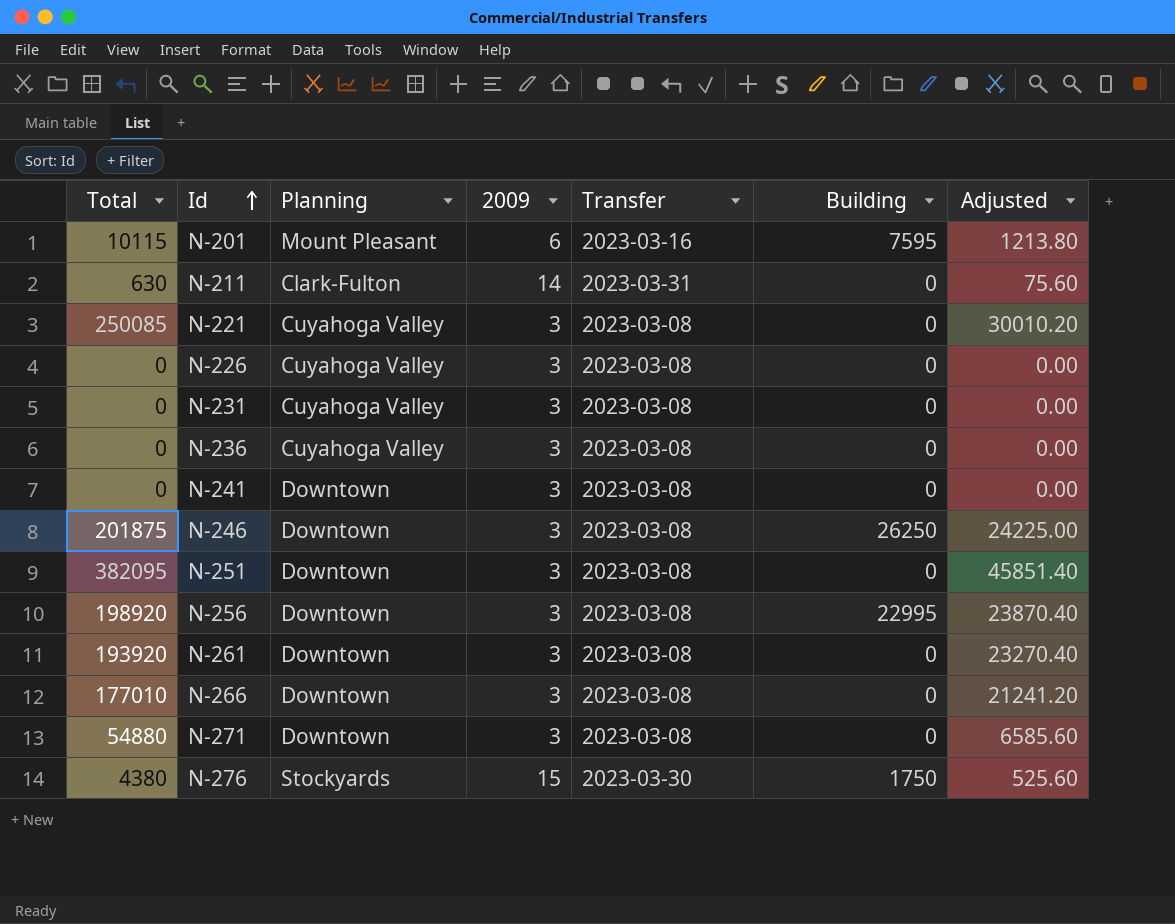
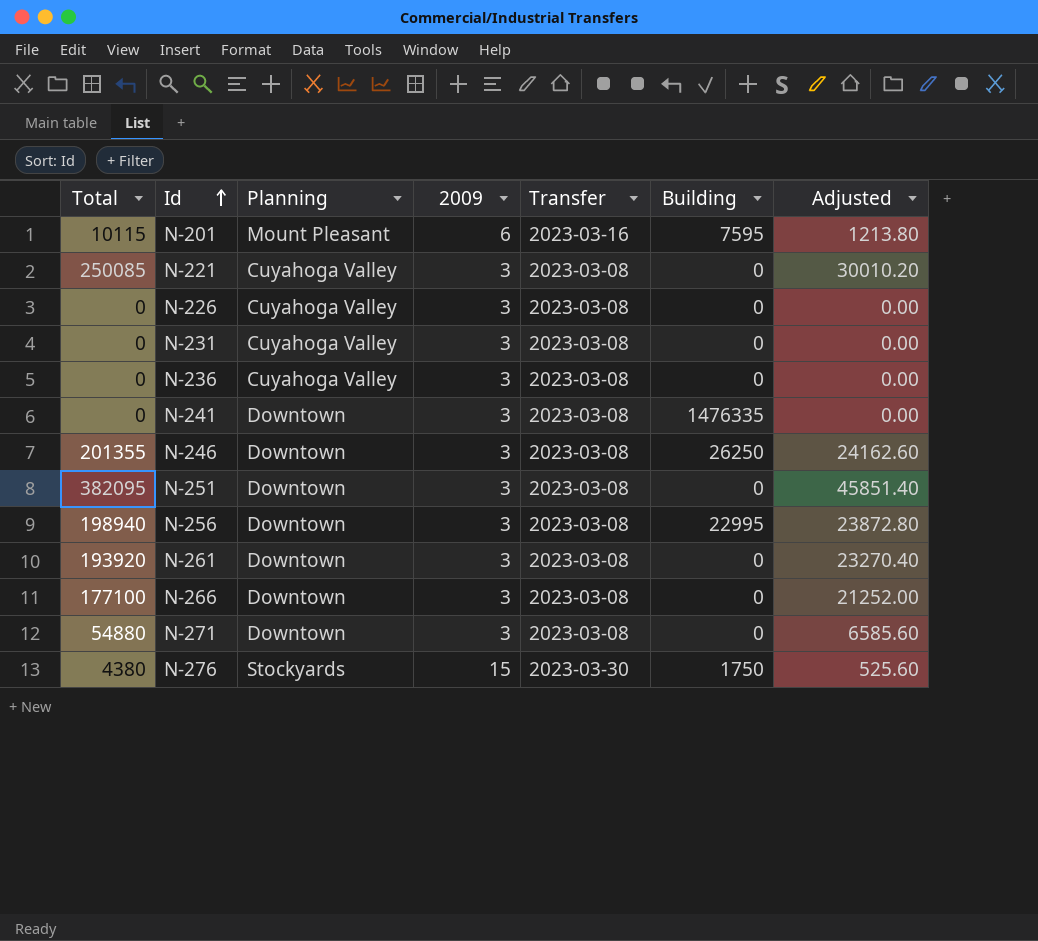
row N-211: 630 | Clark-Fulton | 14 | 2023-03-31 | 0 | 75.60 -> none
N-241 | Building: 0 -> 1476335
N-246 | Total: 201875 -> 201355
N-246 | Adjusted: 24225.00 -> 24162.60
N-256 | Total: 198920 -> 198940
N-256 | Adjusted: 23870.40 -> 23872.80
N-266 | Total: 177010 -> 177100
N-266 | Adjusted: 21241.20 -> 21252.00

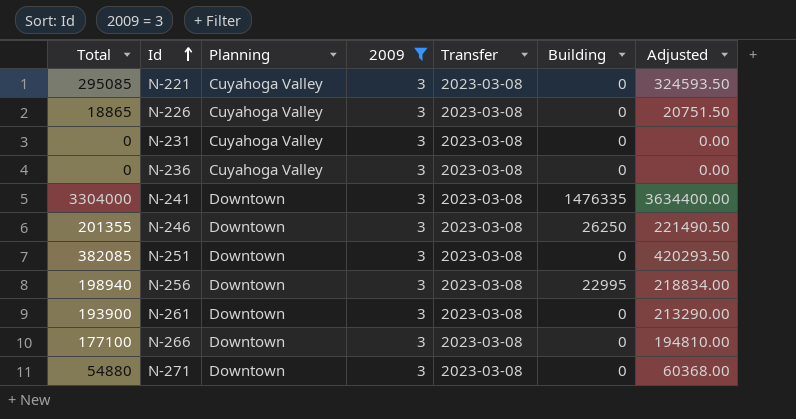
filter: none -> 2009 = 3
column Adjusted | formula: [Total] * 0.12 -> [Total] * 1.1
N-221 | Total: 250085 -> 295085
N-226 | Total: 0 -> 18865
N-241 | Total: 0 -> 3304000
N-251 | Total: 382095 -> 382085
N-261 | Total: 193920 -> 193900

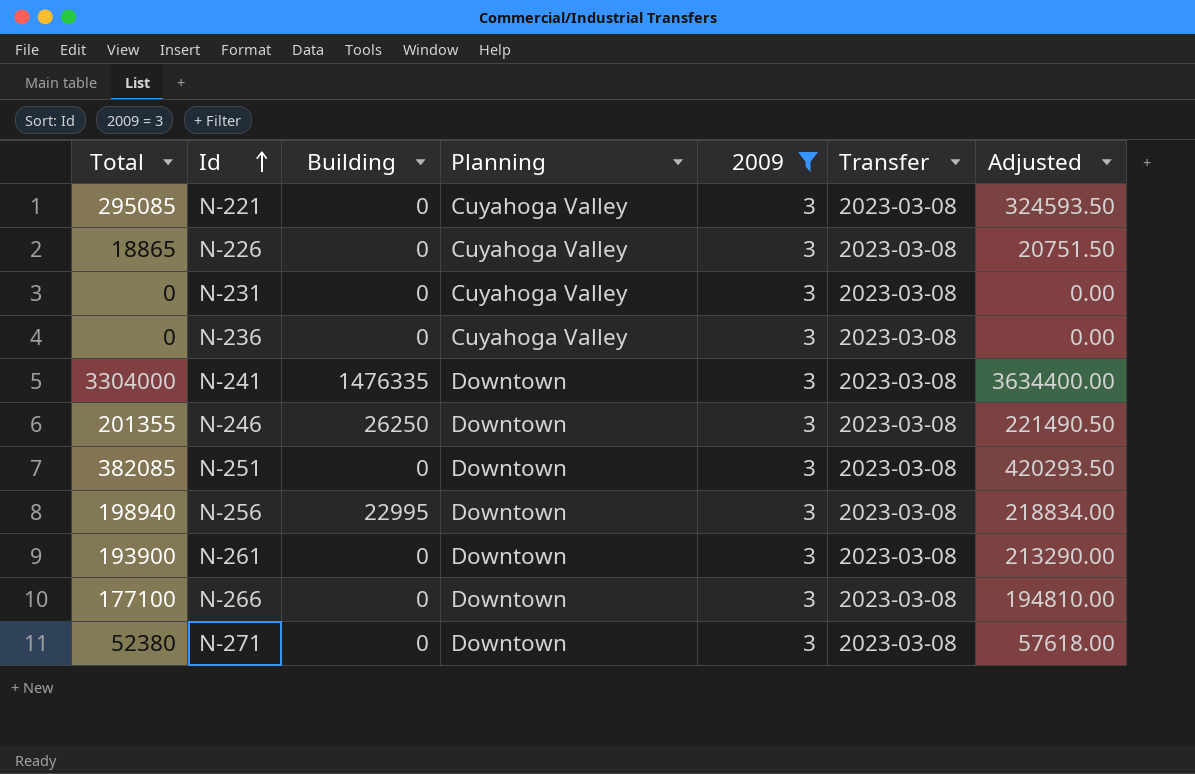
column Building | position: 6 -> 3
N-271 | Total: 54880 -> 52380
N-271 | Adjusted: 60368.00 -> 57618.00

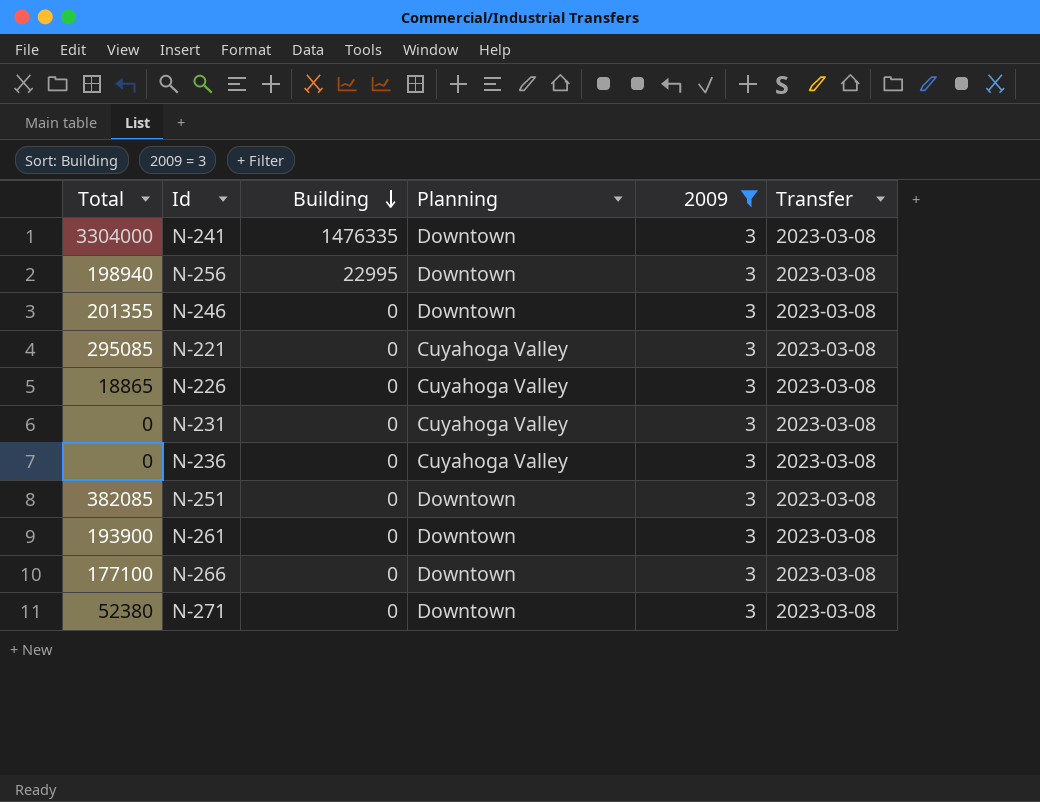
row order: Id ascending -> Building descending
column Adjusted | formula: [Total] * 1.1 -> none
N-246 | Building: 26250 -> 0

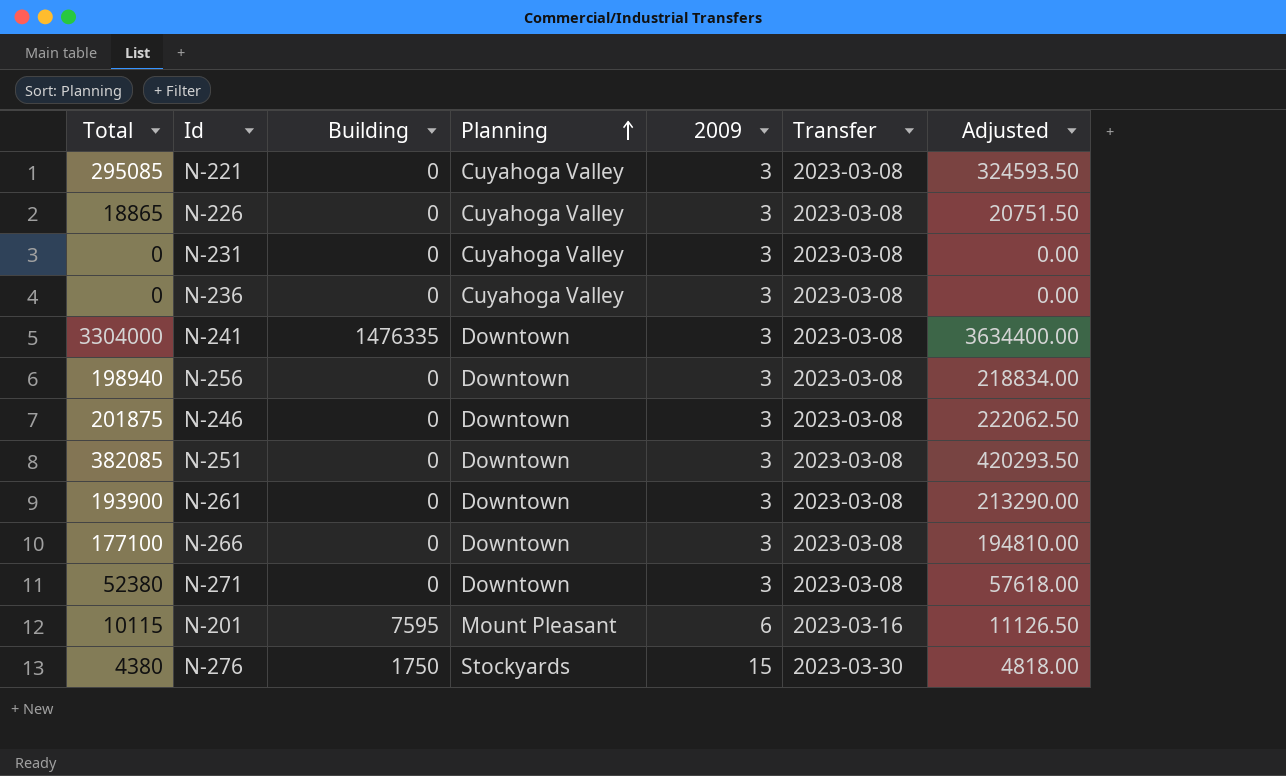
filter: 2009 = 3 -> none
row order: Building descending -> Planning ascending
column Adjusted | formula: none -> [Total] * 1.1
N-256 | Building: 22995 -> 0
N-246 | Total: 201355 -> 201875

